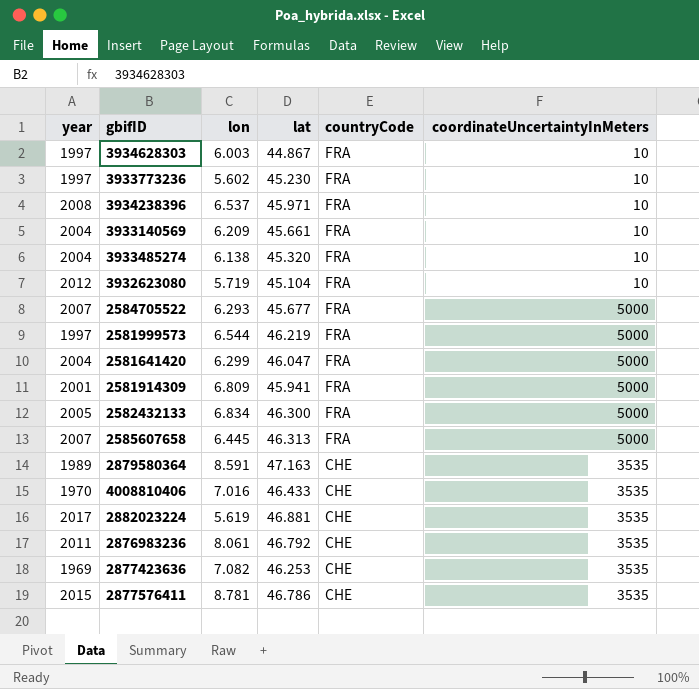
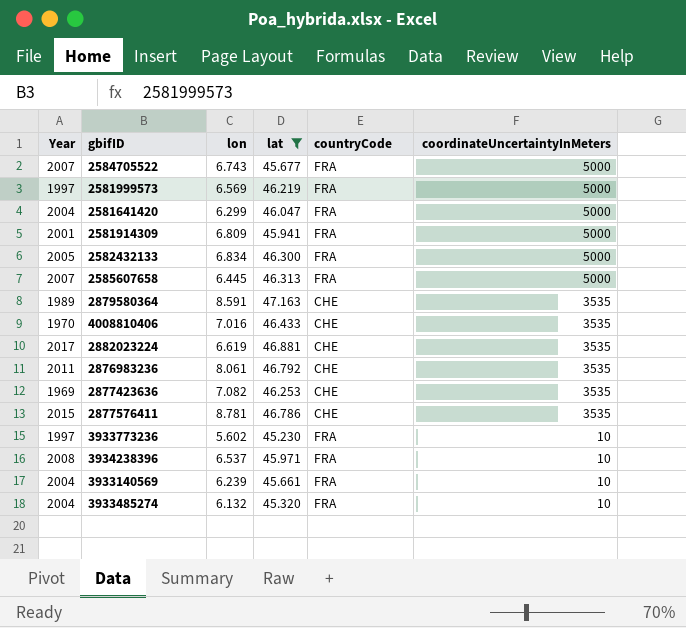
filter: none -> lat >= 45.230
row order: countryCode descending -> coordinateUncertaintyInMeters descending
column name: year -> Year
2584705522 | lon: 6.293 -> 6.743
2581999573 | lon: 6.544 -> 6.569
2882023224 | lon: 5.619 -> 6.619
3933140569 | lon: 6.209 -> 6.239
3933485274 | lon: 6.138 -> 6.132

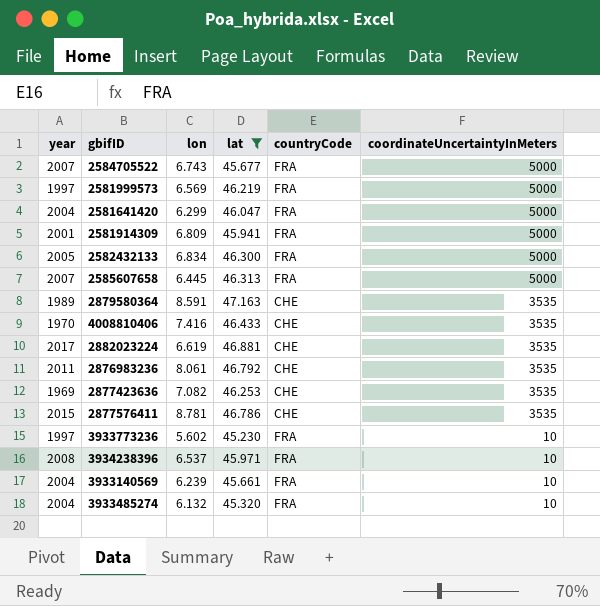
column name: Year -> year
4008810406 | lon: 7.016 -> 7.416

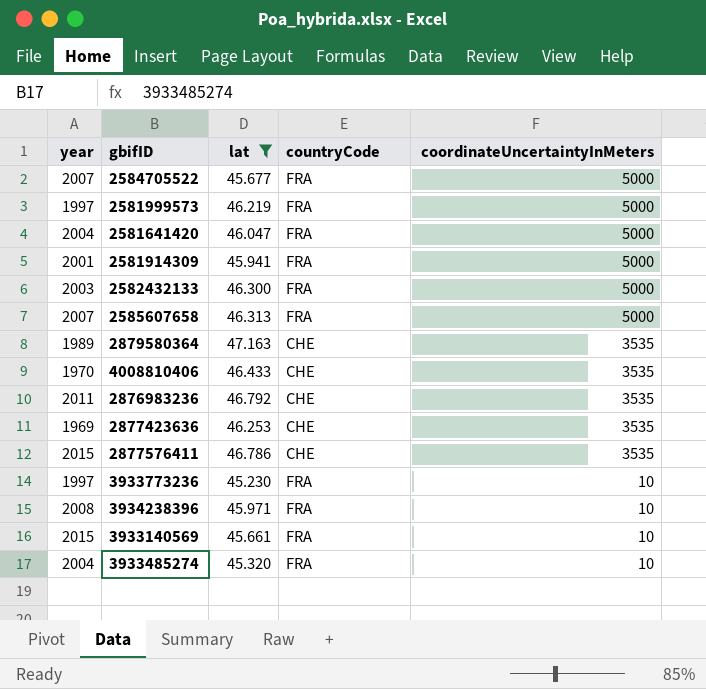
column lon | position: 3 -> none
row 2882023224: 2017 | 6.619 | 46.881 | CHE | 3535 -> none
2582432133 | year: 2005 -> 2003
3933140569 | year: 2004 -> 2015

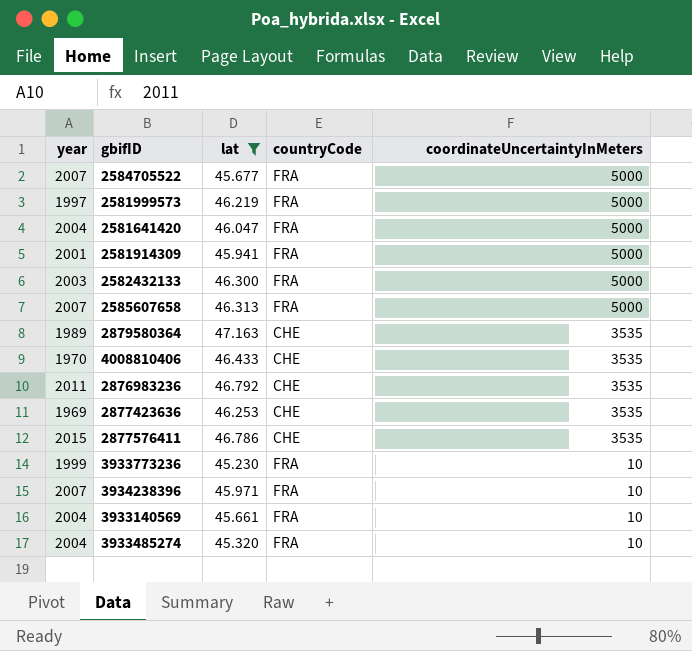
3933773236 | year: 1997 -> 1999
3934238396 | year: 2008 -> 2007
3933140569 | year: 2015 -> 2004

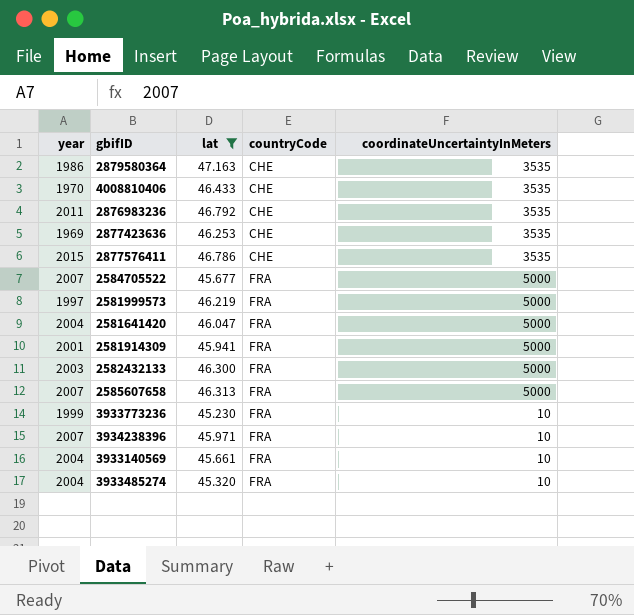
row order: coordinateUncertaintyInMeters descending -> countryCode ascending
2879580364 | year: 1989 -> 1986

